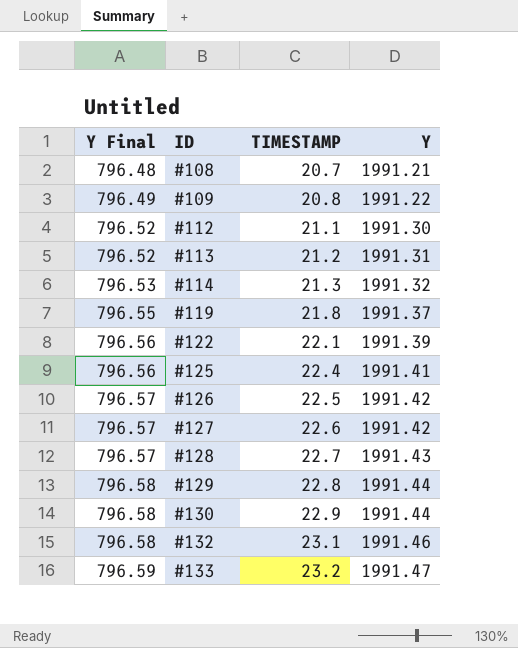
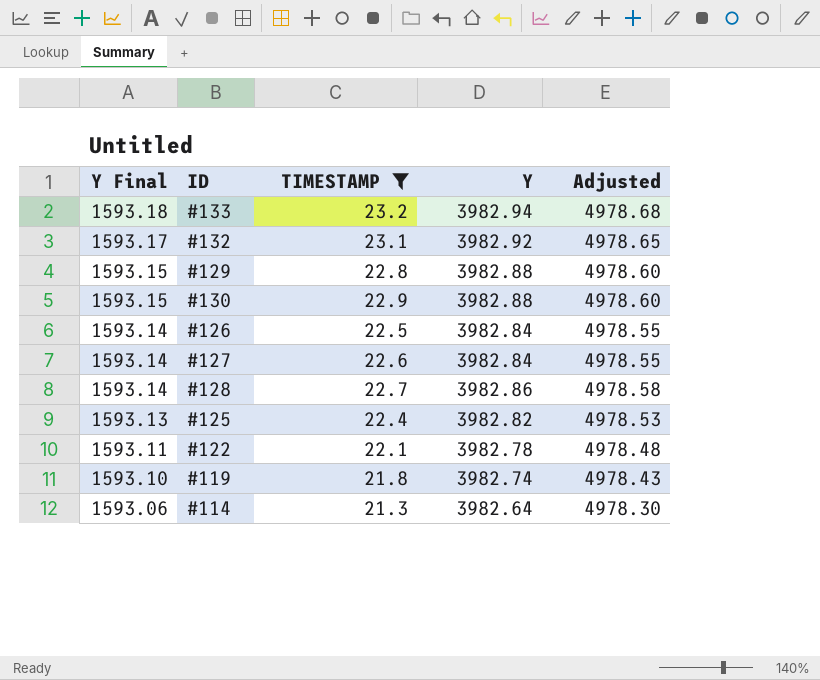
filter: none -> TIMESTAMP >= 21.3
row order: Y Final ascending -> Y Final descending
column Adjusted | formula: none -> [Y] * 1.25
#133 | Y Final: 796.59 -> 1593.18
#133 | Y: 1991.47 -> 3982.94
#132 | Y Final: 796.58 -> 1593.17
#132 | Y: 1991.46 -> 3982.92
#129 | Y Final: 796.58 -> 1593.15
#129 | Y: 1991.44 -> 3982.88
#130 | Y Final: 796.58 -> 1593.15
#130 | Y: 1991.44 -> 3982.88
#126 | Y Final: 796.57 -> 1593.14
#126 | Y: 1991.42 -> 3982.84
#127 | Y Final: 796.57 -> 1593.14
#127 | Y: 1991.42 -> 3982.84
#128 | Y Final: 796.57 -> 1593.14
#128 | Y: 1991.43 -> 3982.86
#125 | Y Final: 796.56 -> 1593.13
#125 | Y: 1991.41 -> 3982.82
#122 | Y Final: 796.56 -> 1593.11
#122 | Y: 1991.39 -> 3982.78
#119 | Y Final: 796.55 -> 1593.10
#119 | Y: 1991.37 -> 3982.74
#114 | Y Final: 796.53 -> 1593.06
#114 | Y: 1991.32 -> 3982.64

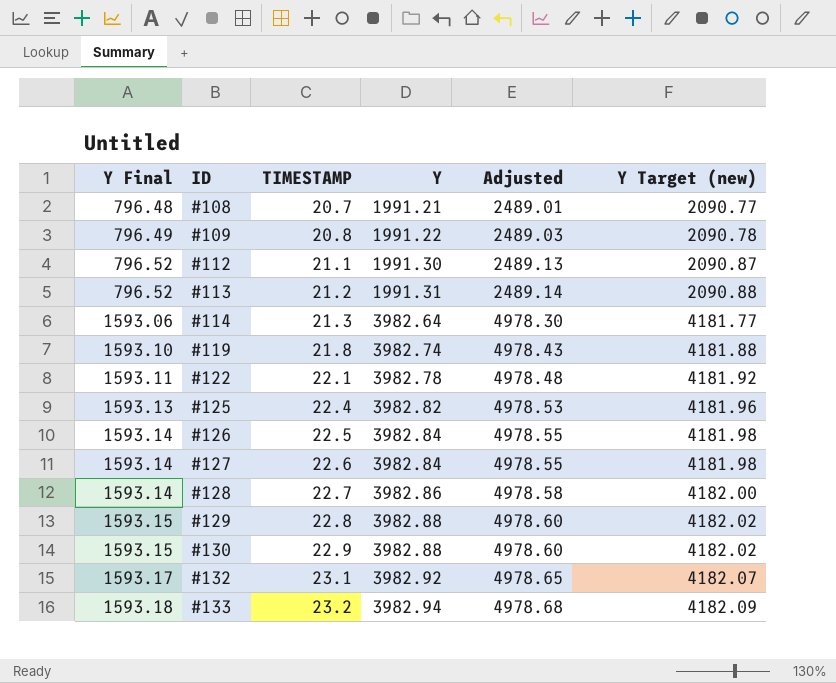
filter: TIMESTAMP >= 21.3 -> none
row order: Y Final descending -> Y Final ascending
column Y Target (new) | formula: none -> [Y] * 1.05

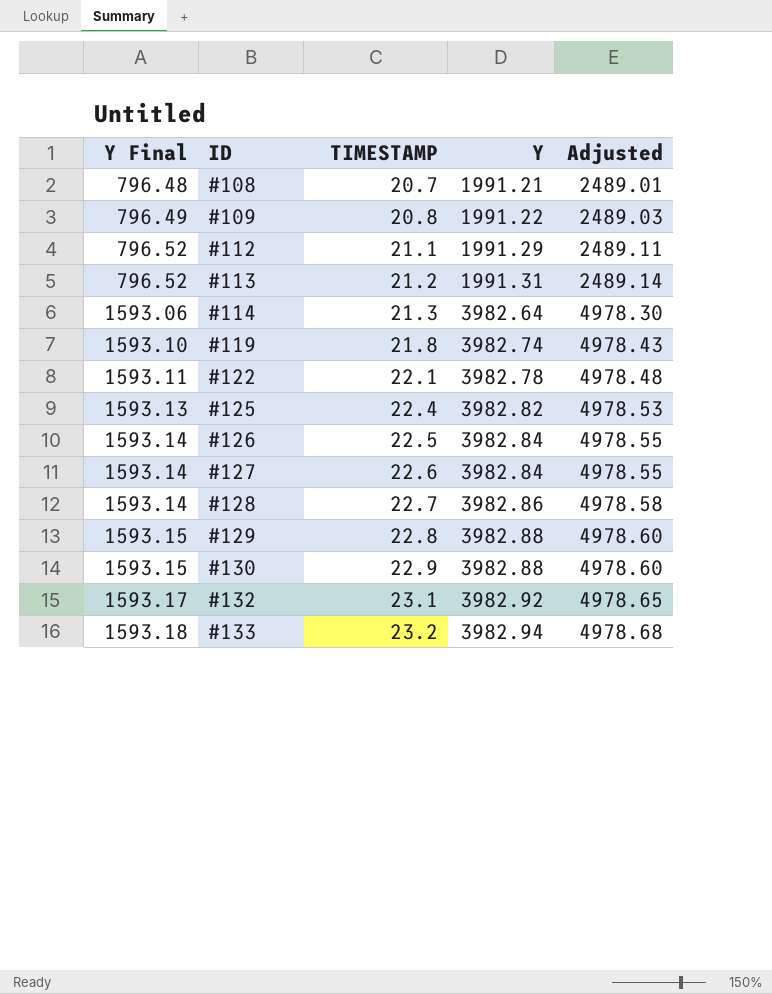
column Y Target (new) | formula: [Y] * 1.05 -> none
#112 | Y: 1991.30 -> 1991.29
#112 | Adjusted: 2489.13 -> 2489.11

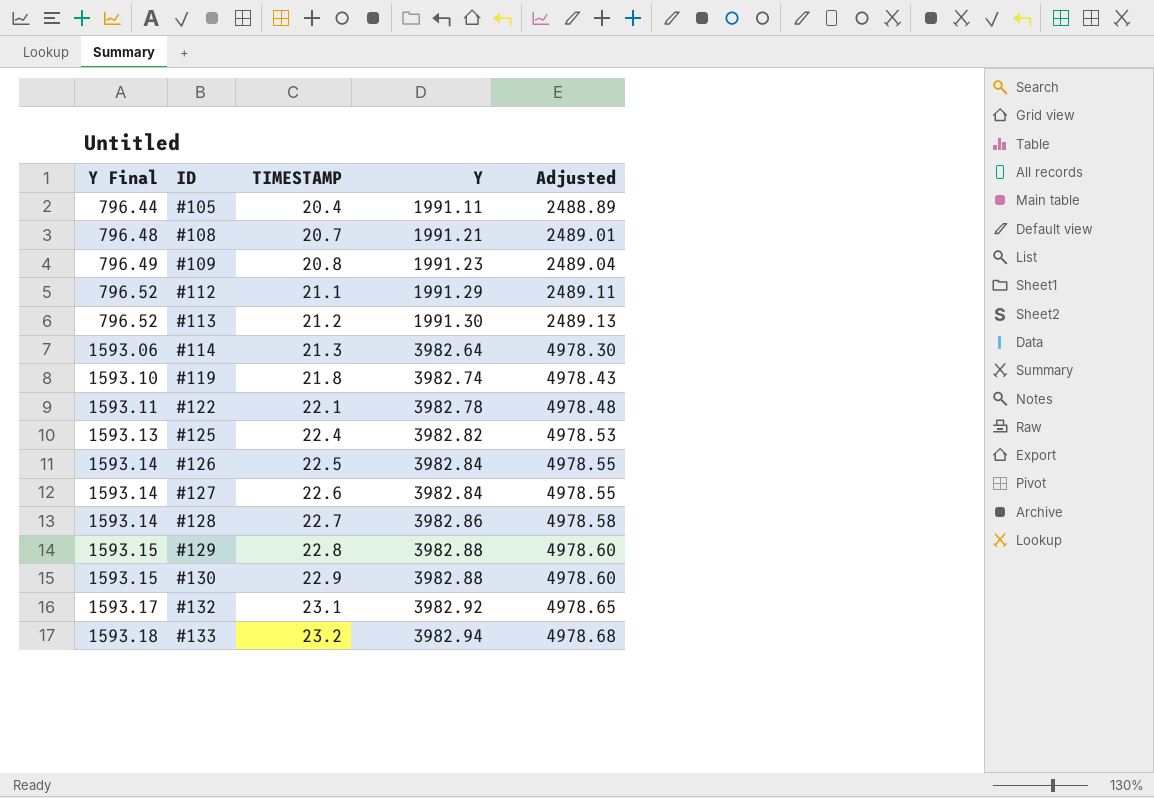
row #105: none -> 796.44 | 20.4 | 1991.11 | 2488.89
#109 | Y: 1991.22 -> 1991.23
#109 | Adjusted: 2489.03 -> 2489.04
#113 | Y: 1991.31 -> 1991.30
#113 | Adjusted: 2489.14 -> 2489.13

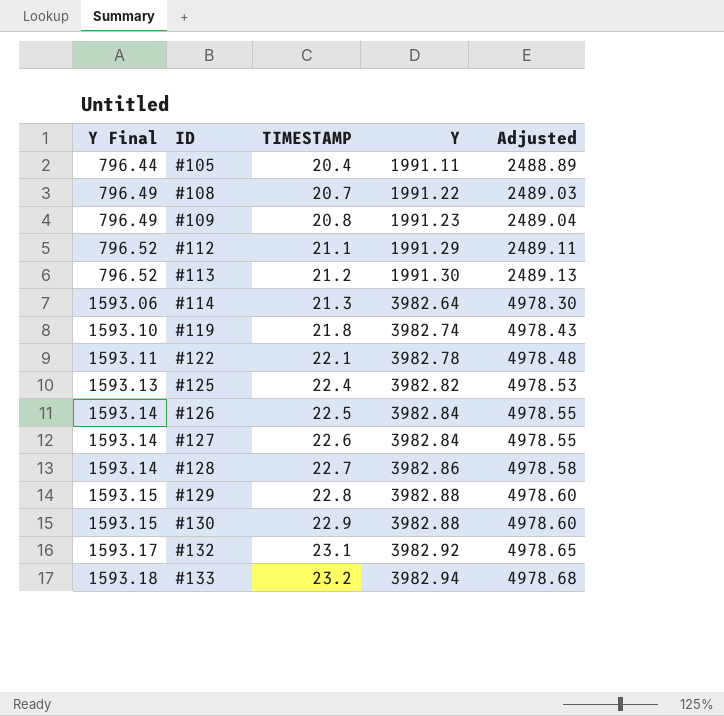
#108 | Y Final: 796.48 -> 796.49
#108 | Y: 1991.21 -> 1991.22
#108 | Adjusted: 2489.01 -> 2489.03

